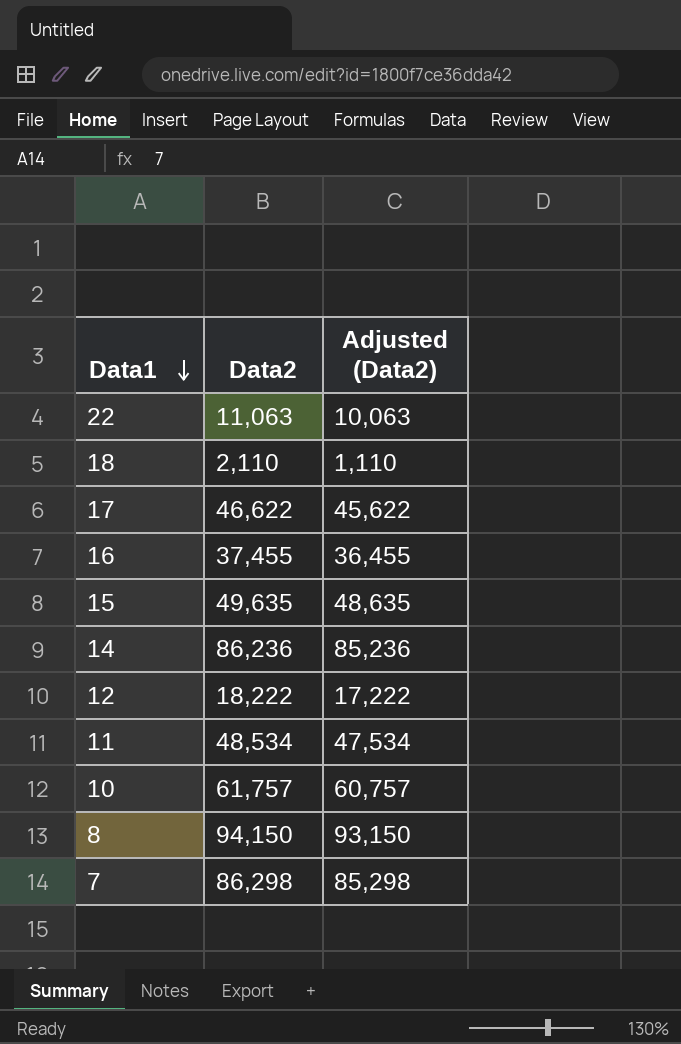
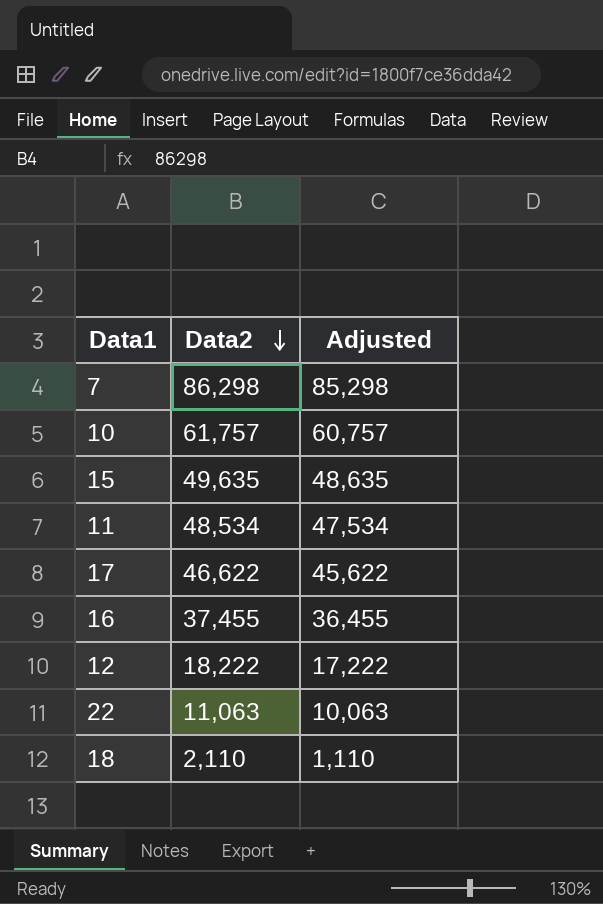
row order: Data1 descending -> Data2 descending
column name: Adjusted (Data2) -> Adjusted
row 14: 86,236 | 85,236 -> none
row 8: 94,150 | 93,150 -> none

